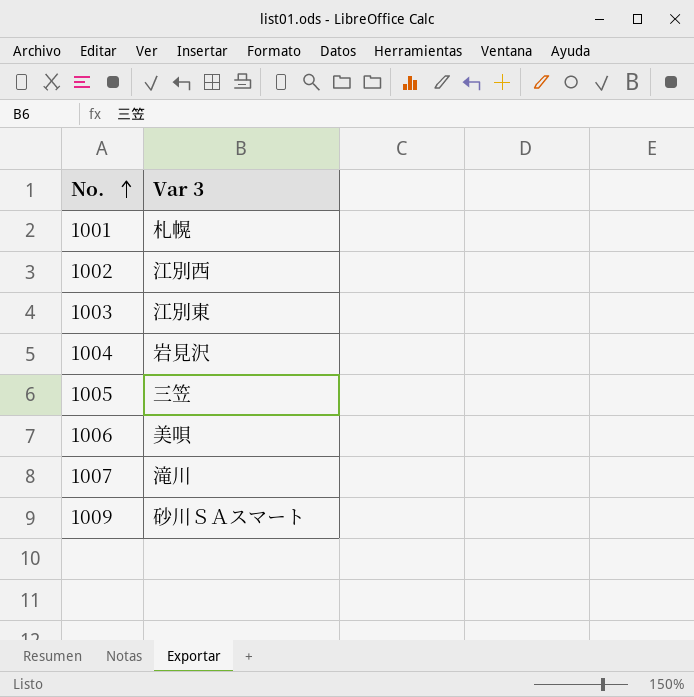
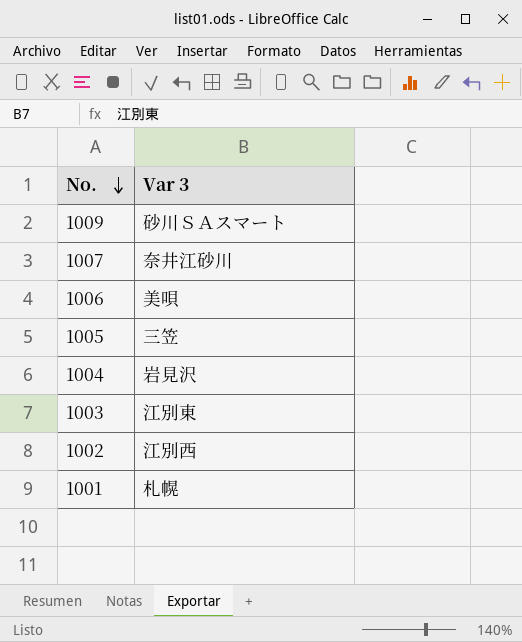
row order: No. ascending -> No. descending
1007 | Var 3: 滝川 -> 奈井江砂川

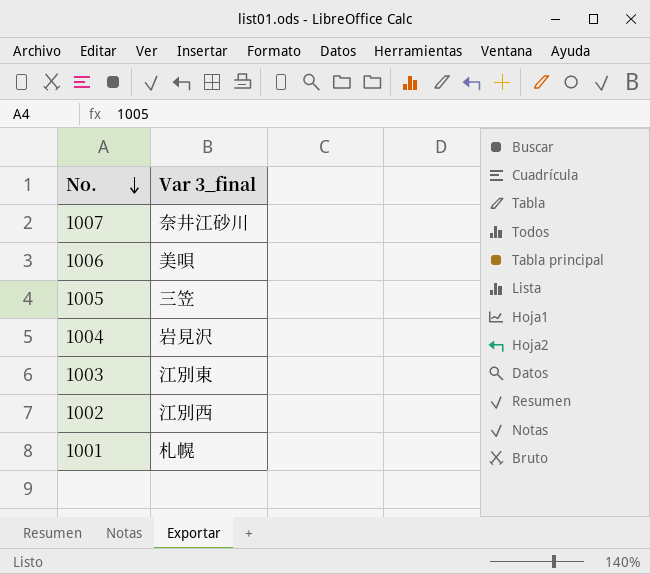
column name: Var 3 -> Var 3_final
row 1009: 砂川ＳＡスマート -> none

